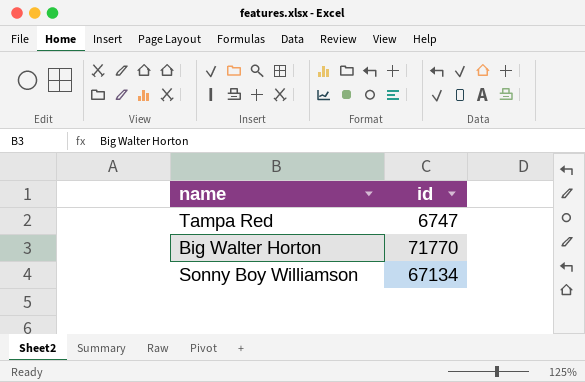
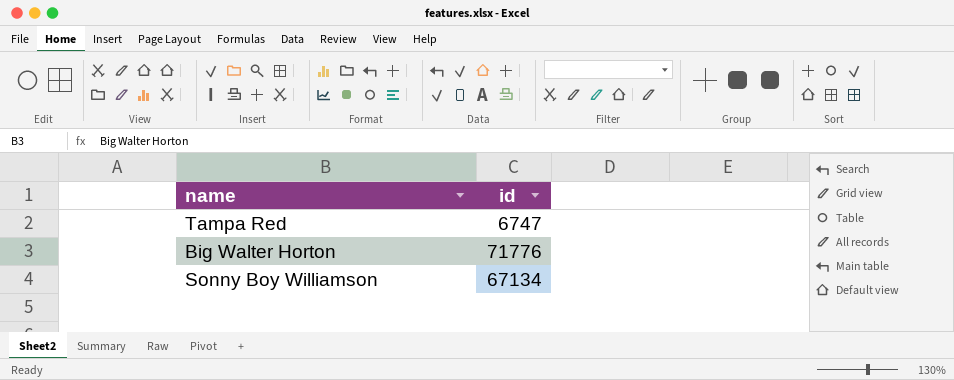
Big Walter Horton | id: 71770 -> 71776

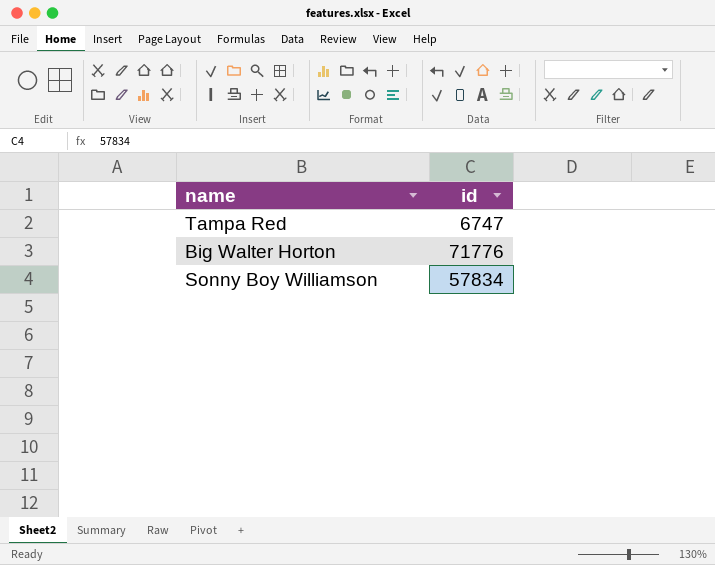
Sonny Boy Williamson | id: 67134 -> 57834

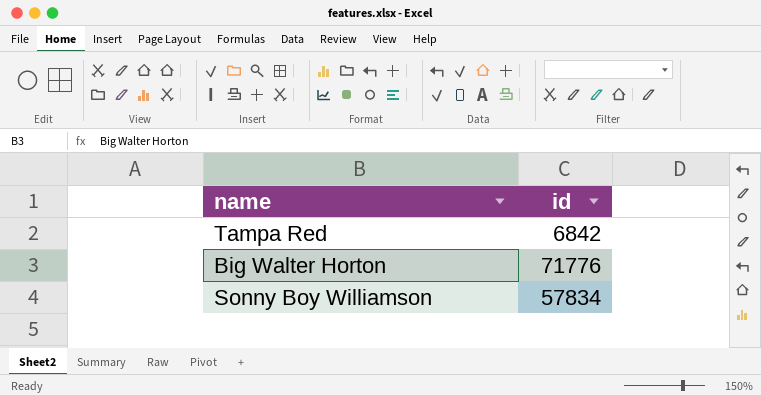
Tampa Red | id: 6747 -> 6842

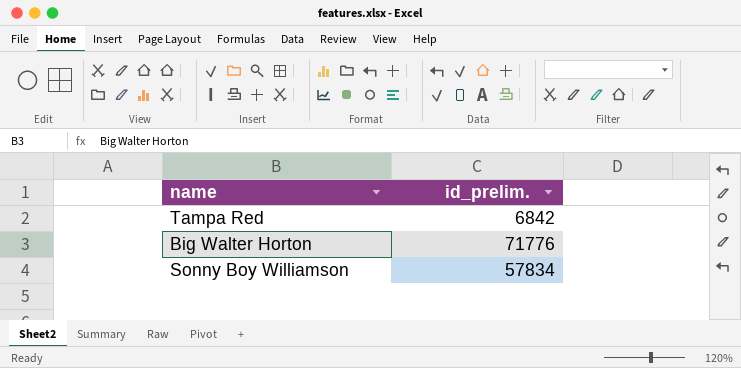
column name: id -> id_prelim.

